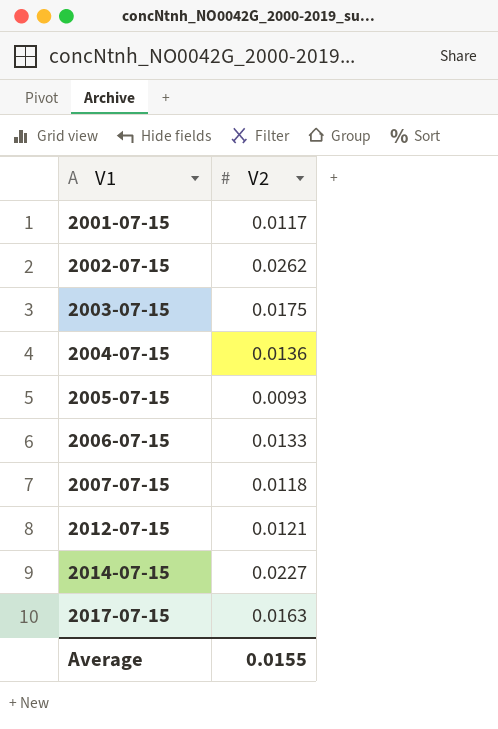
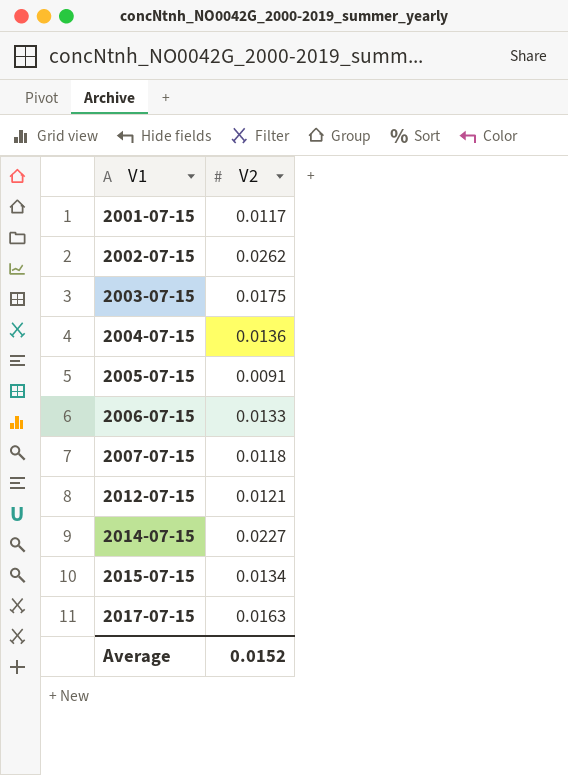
2005-07-15 | V2: 0.0093 -> 0.0091
row 2015-07-15: none -> 0.0134
Average | V2: 0.0155 -> 0.0152

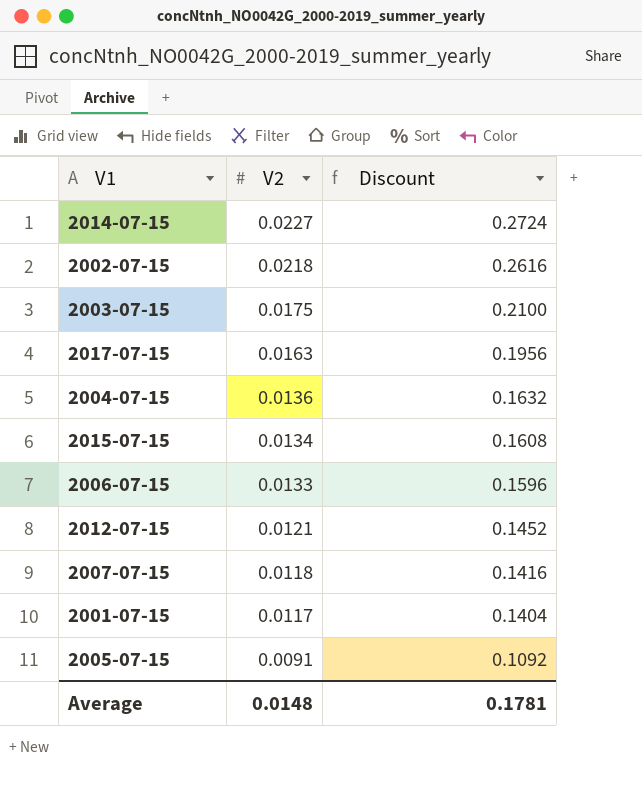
row order: V1 ascending -> V2 descending
column Discount | formula: none -> [V2] * 12
2002-07-15 | V2: 0.0262 -> 0.0218
Average | V2: 0.0152 -> 0.0148

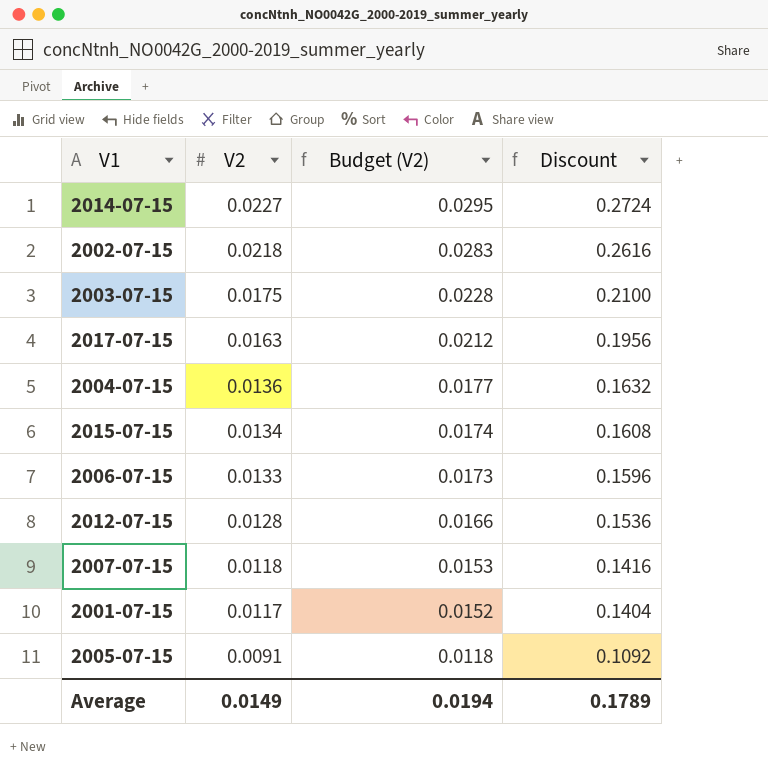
column Budget (V2) | formula: none -> [V2] * 1.3
2012-07-15 | V2: 0.0121 -> 0.0128
2012-07-15 | Discount: 0.1452 -> 0.1536
Average | V2: 0.0148 -> 0.0149
Average | Discount: 0.1781 -> 0.1789

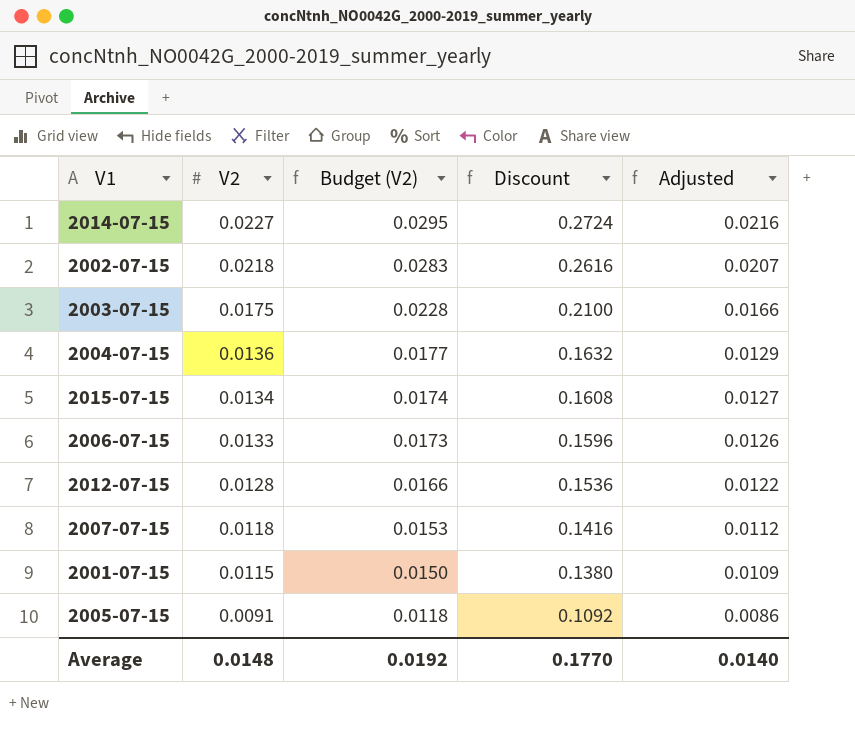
column Adjusted | formula: none -> [V2] * 0.95
row 2017-07-15: 0.0163 | 0.0212 | 0.1956 -> none
2001-07-15 | V2: 0.0117 -> 0.0115
2001-07-15 | Budget (V2): 0.0152 -> 0.0150
2001-07-15 | Discount: 0.1404 -> 0.1380
Average | V2: 0.0149 -> 0.0148
Average | Budget (V2): 0.0194 -> 0.0192
Average | Discount: 0.1789 -> 0.1770

